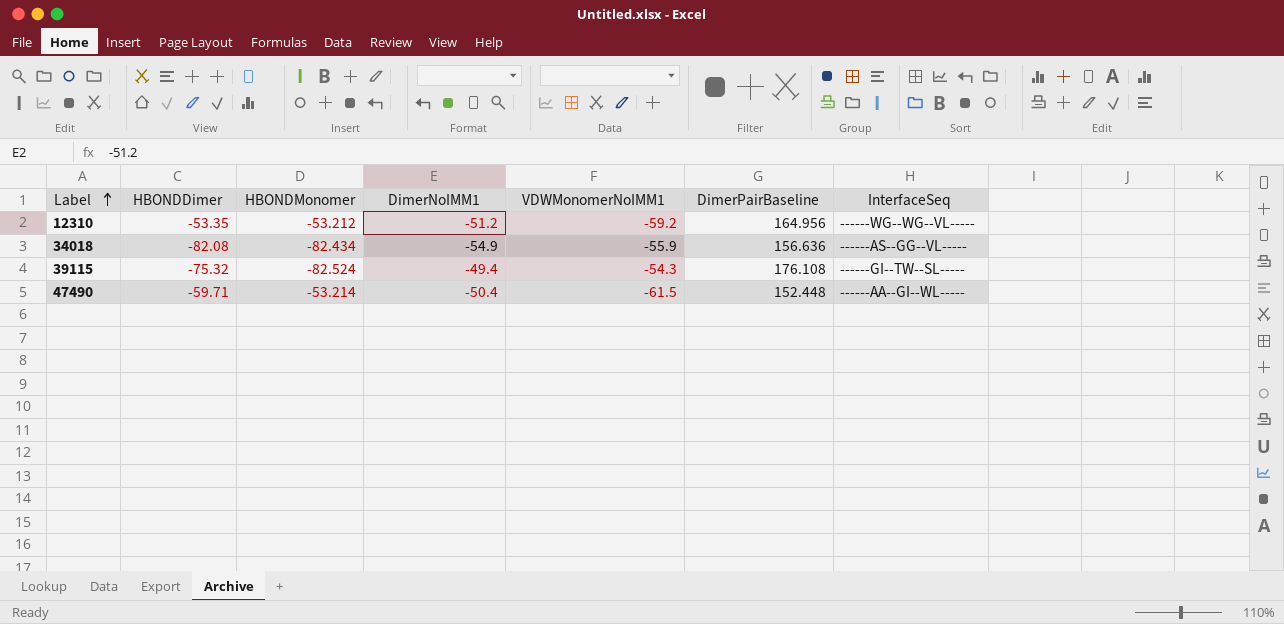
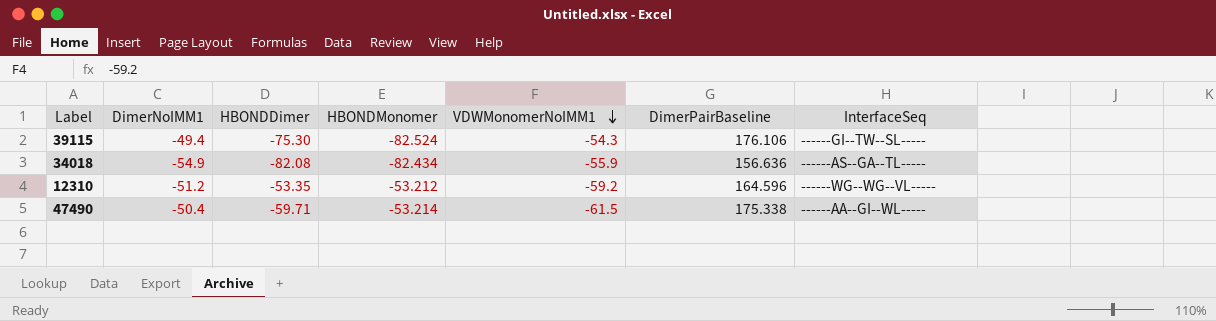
row order: Label ascending -> VDWMonomerNoIMM1 descending
column DimerNoIMM1 | position: 4 -> 2
39115 | HBONDDimer: -75.32 -> -75.30
39115 | DimerPairBaseline: 176.108 -> 176.106
34018 | InterfaceSeq: ------AS--GG--VL----- -> ------AS--GA--TL-----
12310 | DimerPairBaseline: 164.956 -> 164.596
47490 | DimerPairBaseline: 152.448 -> 175.338

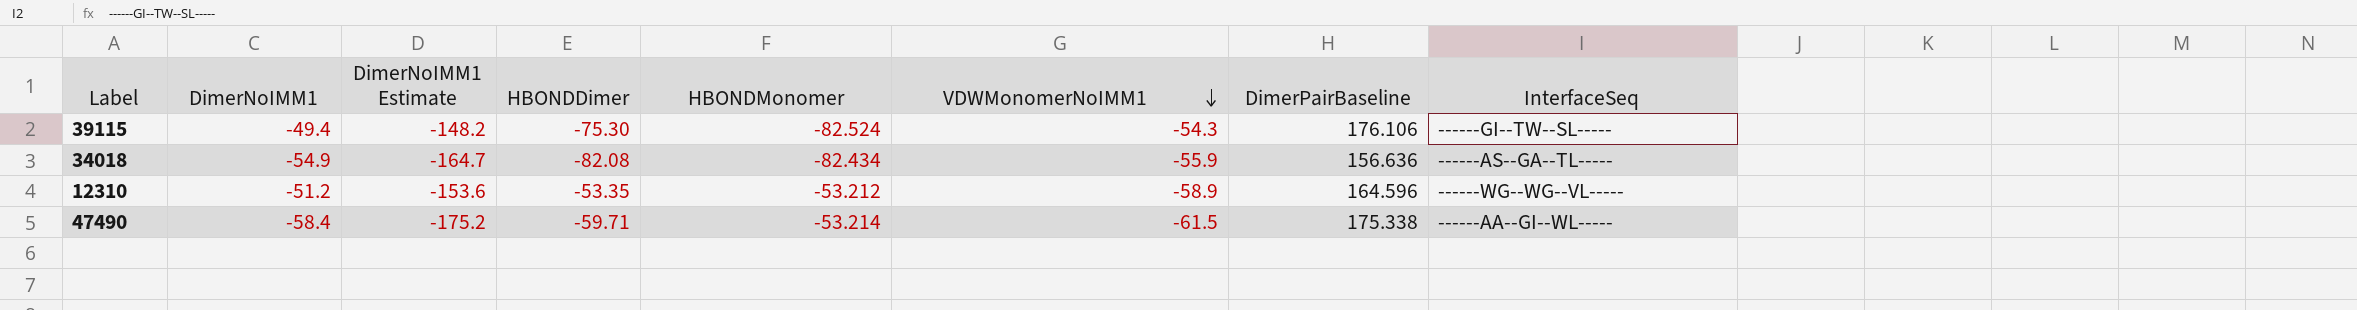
column DimerNoIMM1 Estimate | formula: none -> [DimerNoIMM1] * 3
12310 | VDWMonomerNoIMM1: -59.2 -> -58.9
47490 | DimerNoIMM1: -50.4 -> -58.4

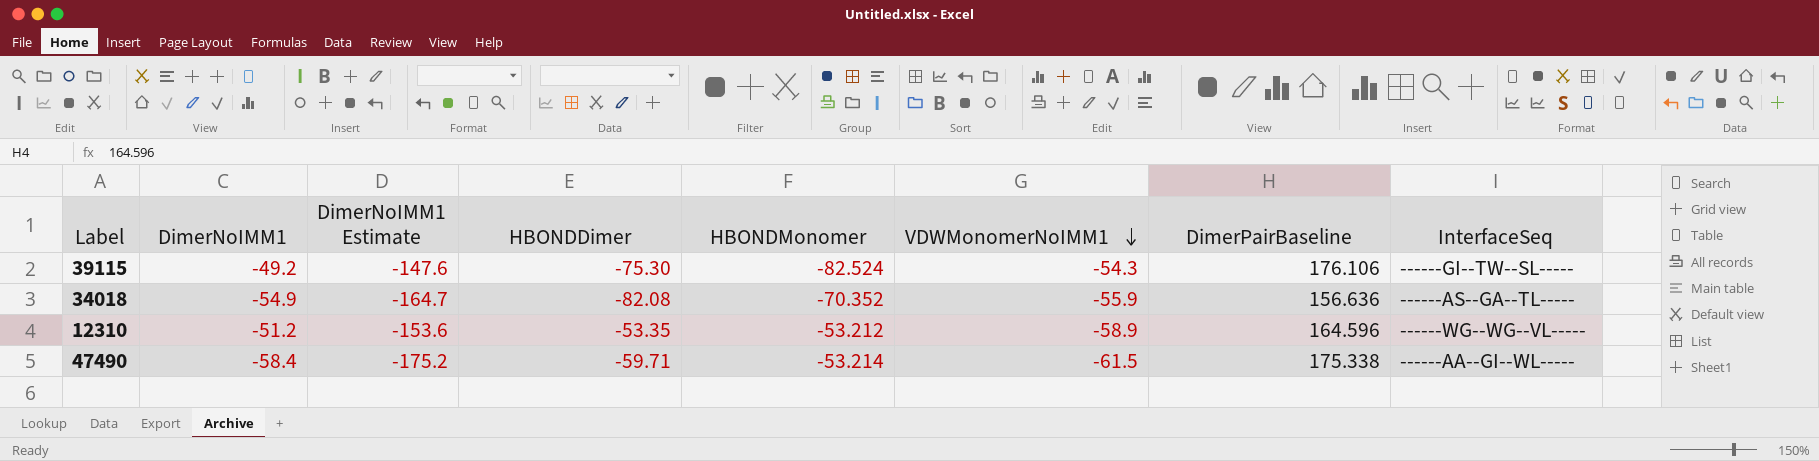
39115 | DimerNoIMM1: -49.4 -> -49.2
39115 | DimerNoIMM1 Estimate: -148.2 -> -147.6
34018 | HBONDMonomer: -82.434 -> -70.352

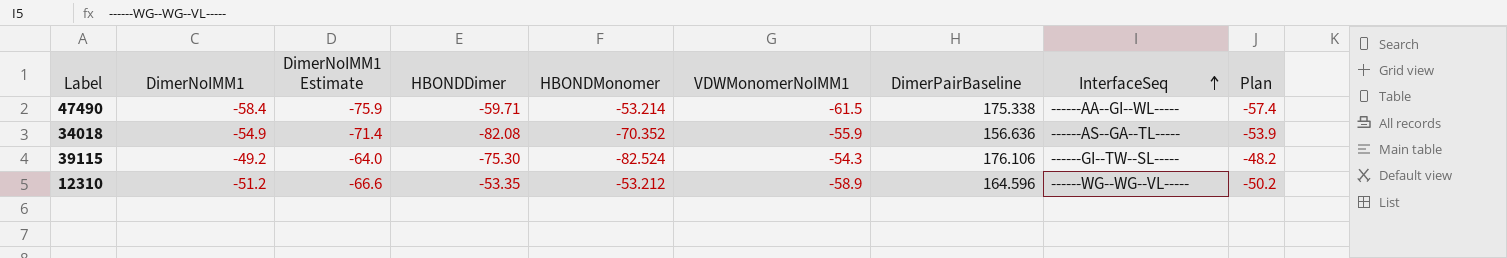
row order: VDWMonomerNoIMM1 descending -> InterfaceSeq ascending
column DimerNoIMM1 Estimate | formula: [DimerNoIMM1] * 3 -> [DimerNoIMM1] * 1.3
column Plan | formula: none -> [DimerNoIMM1] + 1

